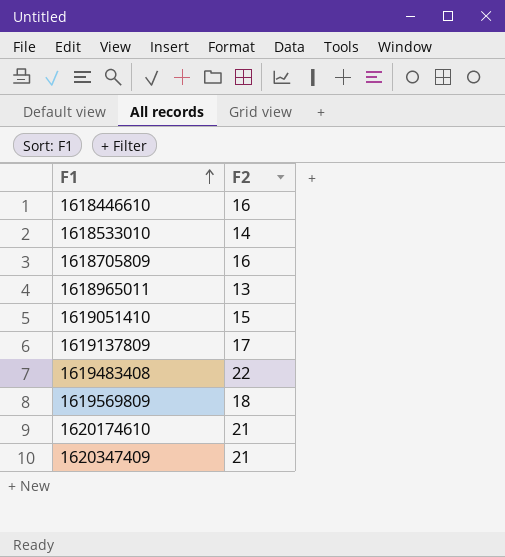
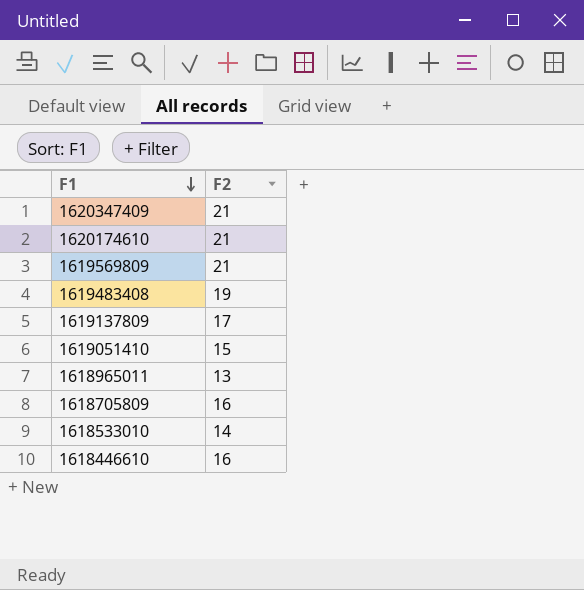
row order: F1 ascending -> F1 descending
1619569809 | F2: 18 -> 21
1619483408 | F2: 22 -> 19

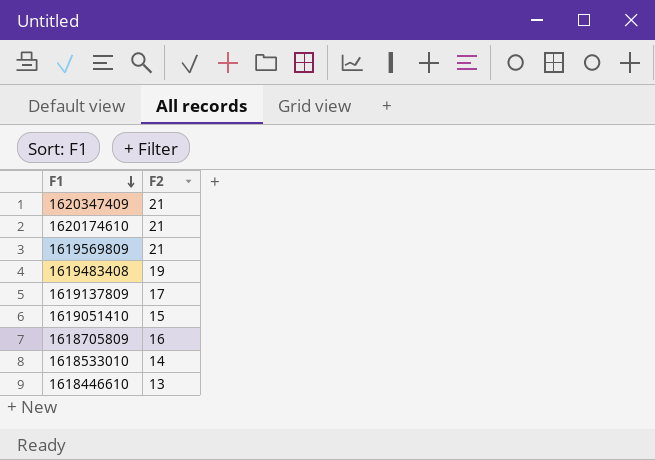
row 1618965011: 13 -> none
1618446610 | F2: 16 -> 13

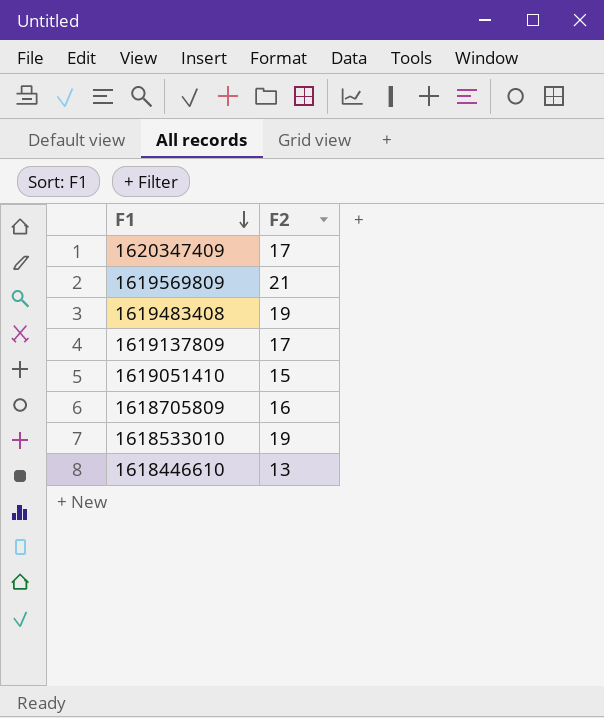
row 1620174610: 21 -> none
1620347409 | F2: 21 -> 17
1618533010 | F2: 14 -> 19

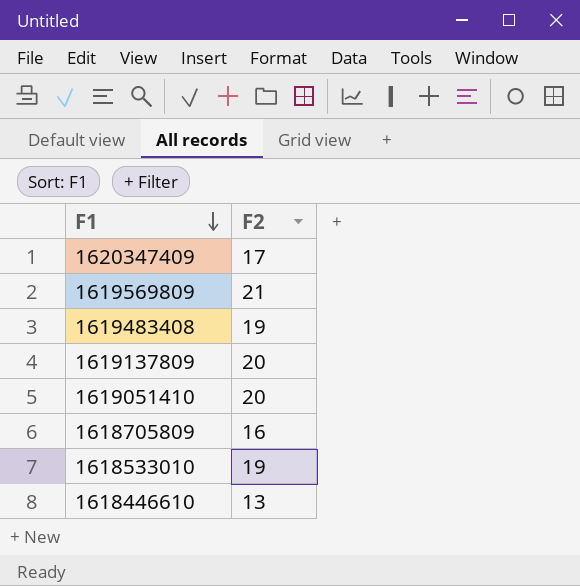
1619137809 | F2: 17 -> 20
1619051410 | F2: 15 -> 20

